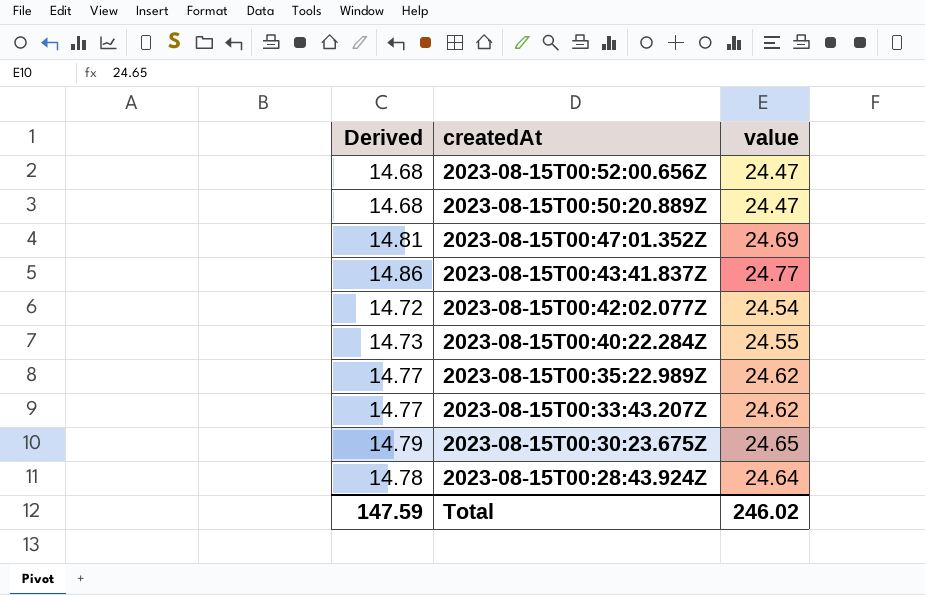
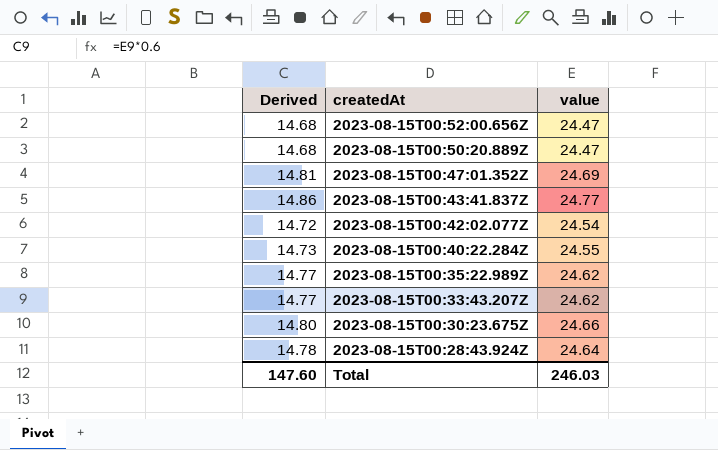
2023-08-15T00:30:23.675Z | Derived: 14.79 -> 14.80
2023-08-15T00:30:23.675Z | value: 24.65 -> 24.66
Total | Derived: 147.59 -> 147.60
Total | value: 246.02 -> 246.03

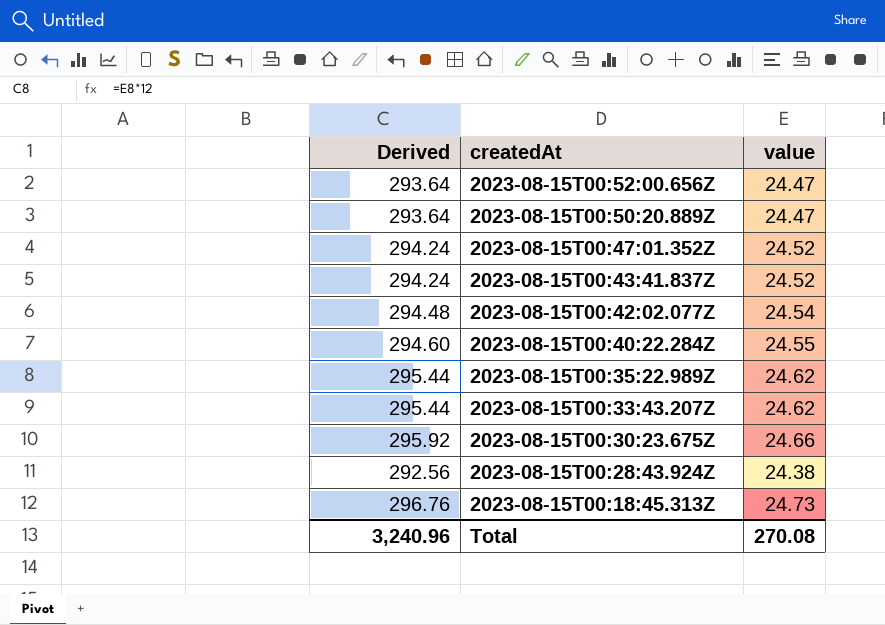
column Derived | formula: [value] * 0.6 -> [value] * 12
2023-08-15T00:47:01.352Z | value: 24.69 -> 24.52
2023-08-15T00:43:41.837Z | value: 24.77 -> 24.52
2023-08-15T00:28:43.924Z | value: 24.64 -> 24.38
row 2023-08-15T00:18:45.313Z: none -> 296.76 | 24.73
Total | Derived: 147.60 -> 3,240.96
Total | value: 246.03 -> 270.08

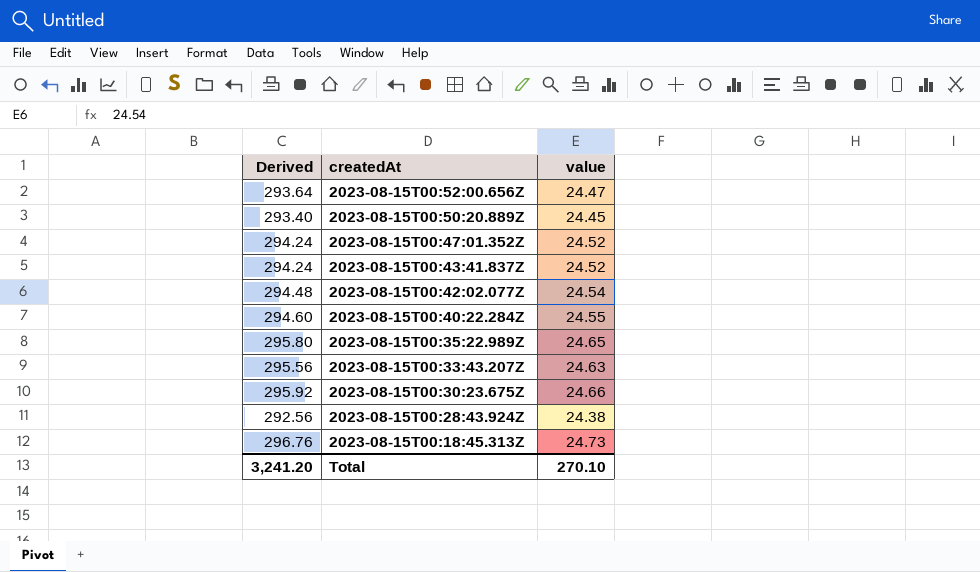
2023-08-15T00:50:20.889Z | Derived: 293.64 -> 293.40
2023-08-15T00:50:20.889Z | value: 24.47 -> 24.45
2023-08-15T00:35:22.989Z | Derived: 295.44 -> 295.80
2023-08-15T00:35:22.989Z | value: 24.62 -> 24.65
2023-08-15T00:33:43.207Z | Derived: 295.44 -> 295.56
2023-08-15T00:33:43.207Z | value: 24.62 -> 24.63
Total | Derived: 3,240.96 -> 3,241.20
Total | value: 270.08 -> 270.10

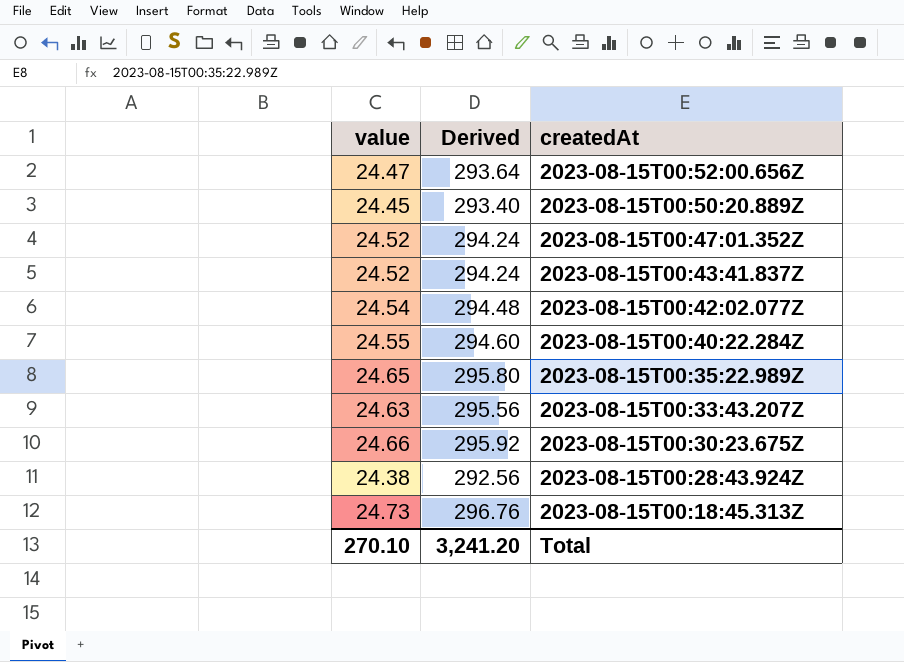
column value | position: 3 -> 1

